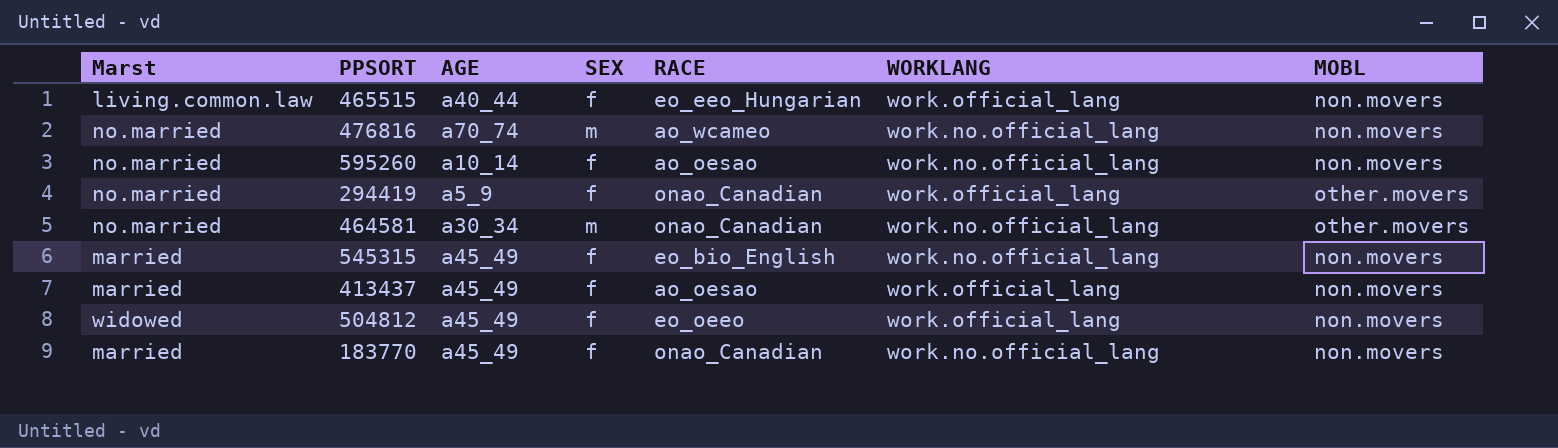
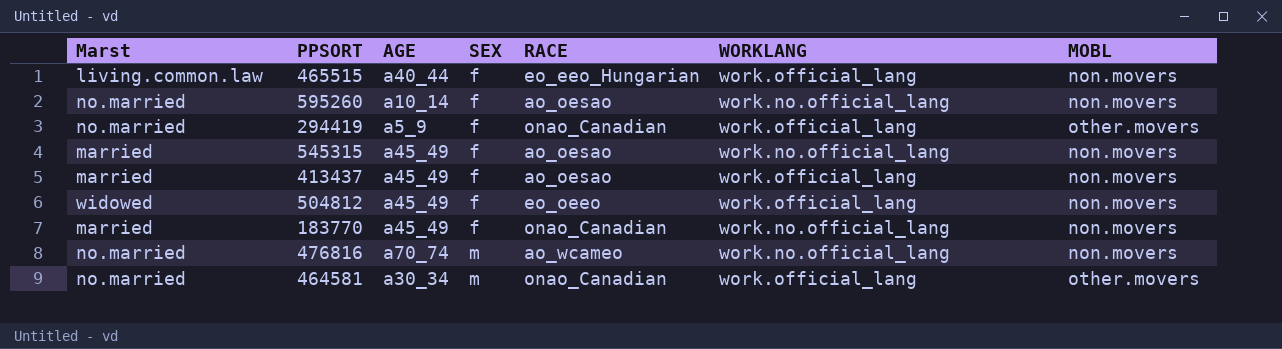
row order: none -> SEX ascending
545315 | RACE: eo_bio_English -> ao_oesao
464581 | WORKLANG: work.no.official_lang -> work.official_lang

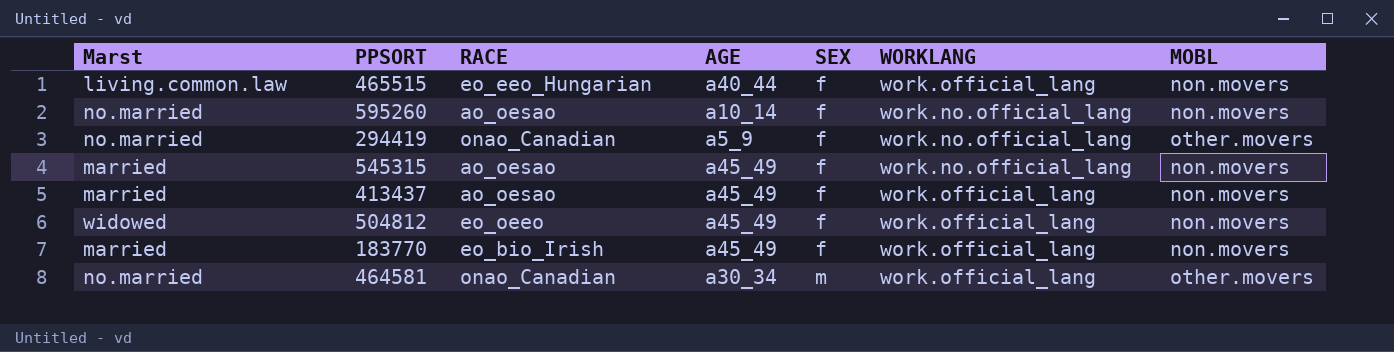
column RACE | position: 5 -> 3
row 476816: no.married | a70_74 | m | ao_wcameo | work.no.official_lang | non.movers -> none
294419 | WORKLANG: work.official_lang -> work.no.official_lang
183770 | RACE: onao_Canadian -> eo_bio_Irish
183770 | WORKLANG: work.no.official_lang -> work.official_lang

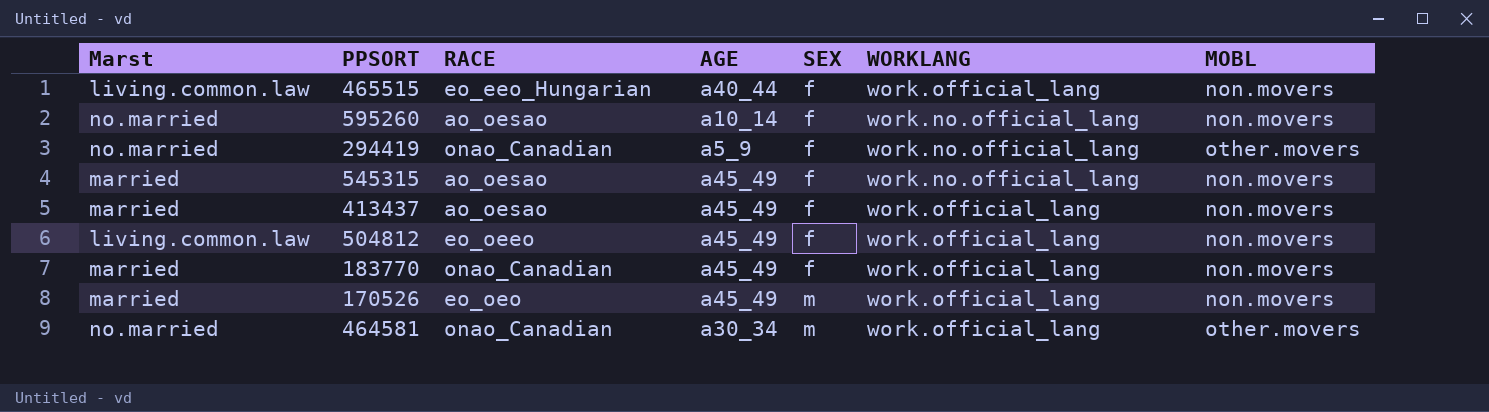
504812 | Marst: widowed -> living.common.law
183770 | RACE: eo_bio_Irish -> onao_Canadian
row 170526: none -> married | eo_oeo | a45_49 | m | work.official_lang | non.movers

